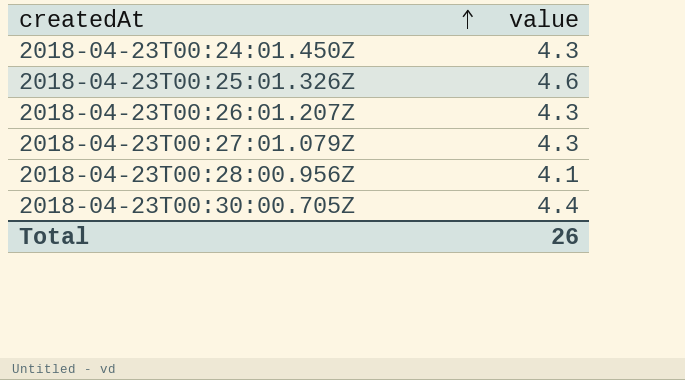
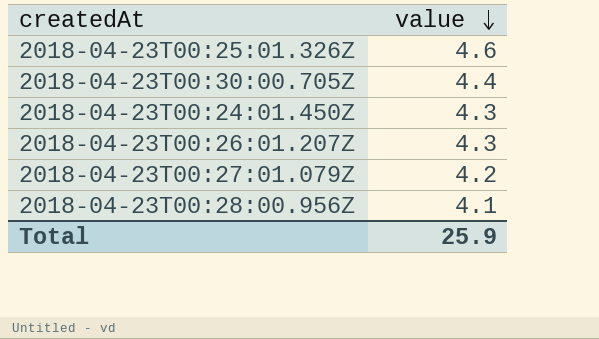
row order: createdAt ascending -> value descending
2018-04-23T00:27:01.079Z | value: 4.3 -> 4.2
Total | value: 26 -> 25.9

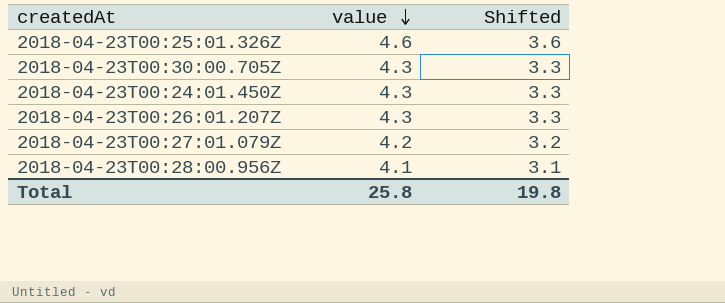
column Shifted | formula: none -> [value] - 1
2018-04-23T00:30:00.705Z | value: 4.4 -> 4.3
Total | value: 25.9 -> 25.8

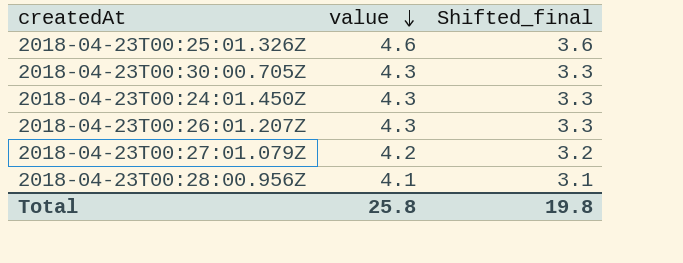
column name: Shifted -> Shifted_final

